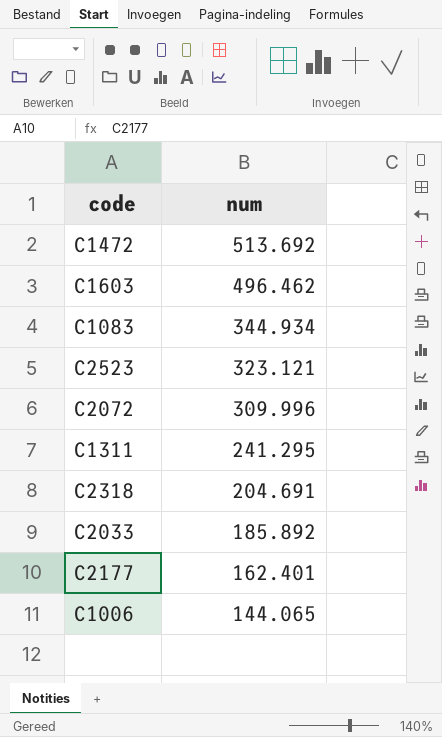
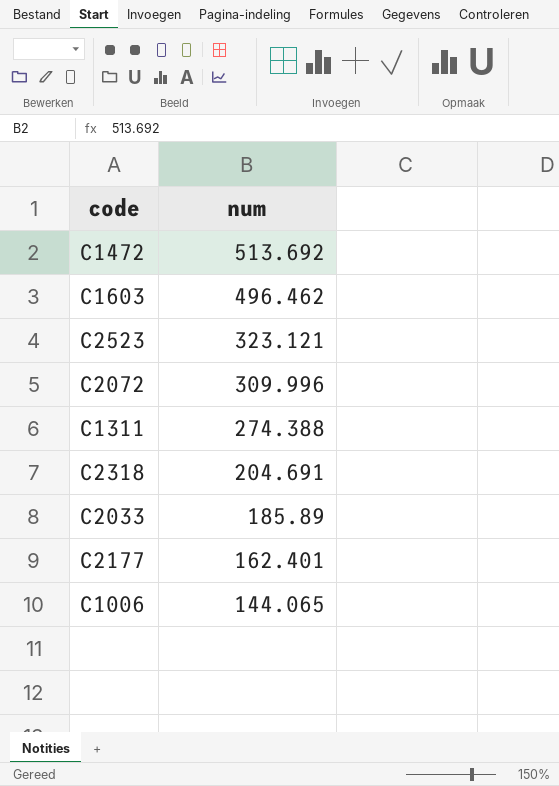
row C1083: 344.934 -> none
C1311 | num: 241.295 -> 274.388
C2033 | num: 185.892 -> 185.89

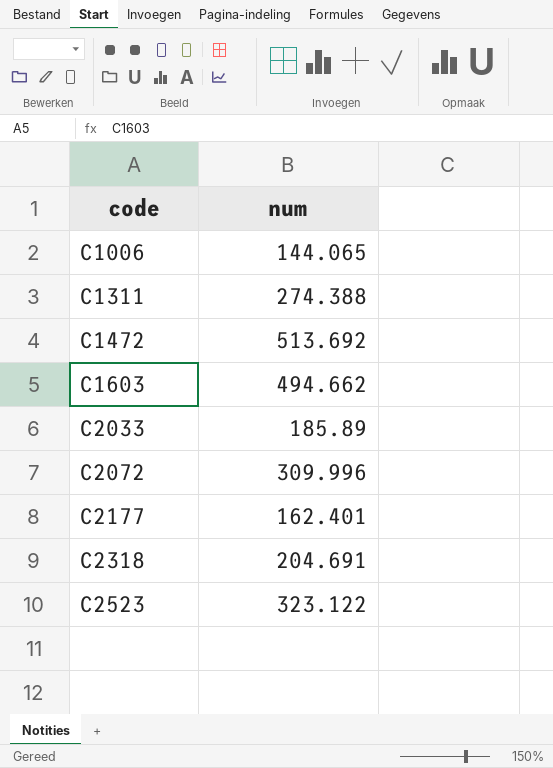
row order: num descending -> code ascending
C1603 | num: 496.462 -> 494.662
C2523 | num: 323.121 -> 323.122

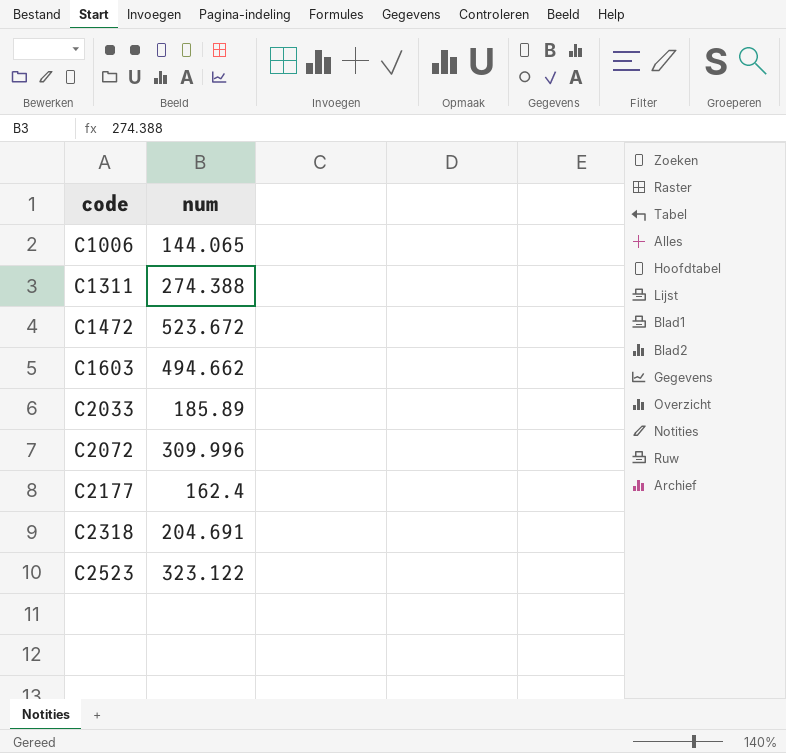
C1472 | num: 513.692 -> 523.672
C2177 | num: 162.401 -> 162.4

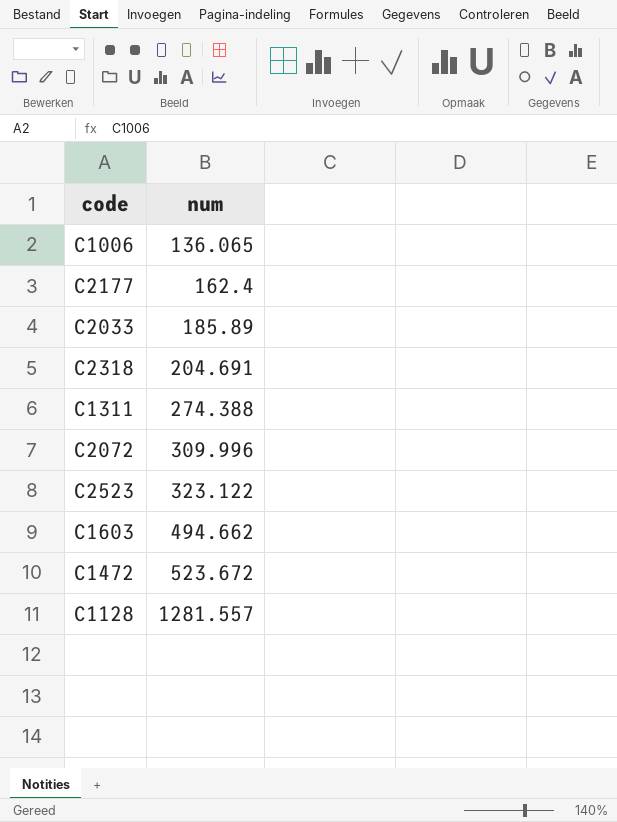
row order: code ascending -> num ascending
C1006 | num: 144.065 -> 136.065
row C1128: none -> 1281.557

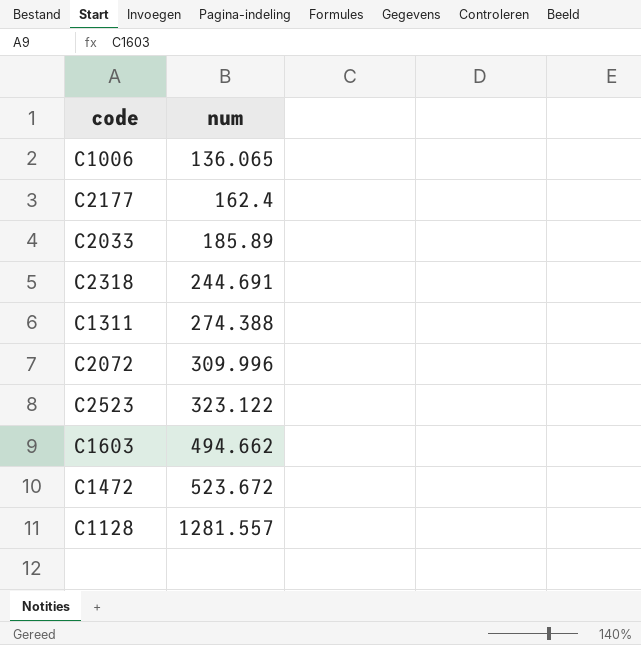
C2318 | num: 204.691 -> 244.691

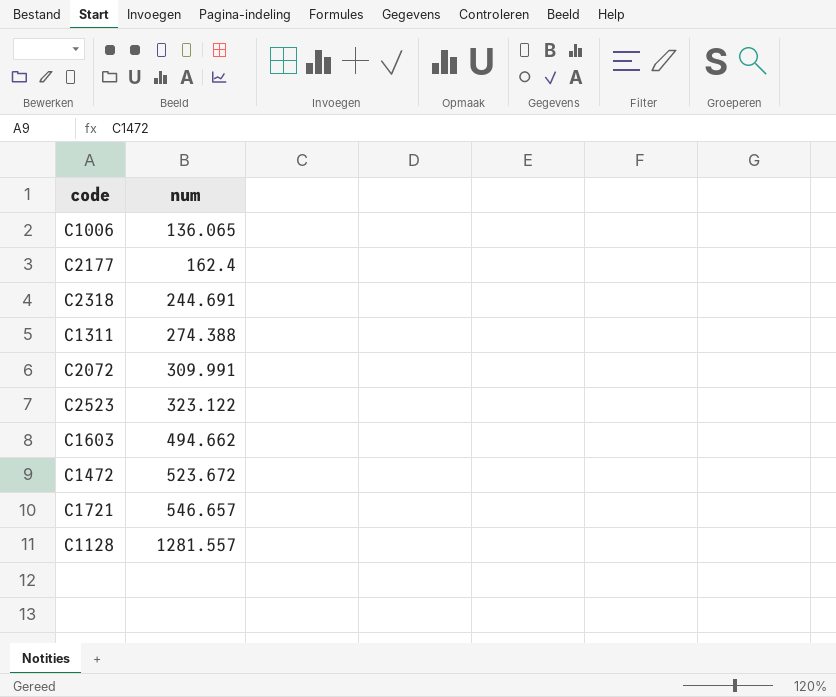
row C2033: 185.89 -> none
C2072 | num: 309.996 -> 309.991
row C1721: none -> 546.657

